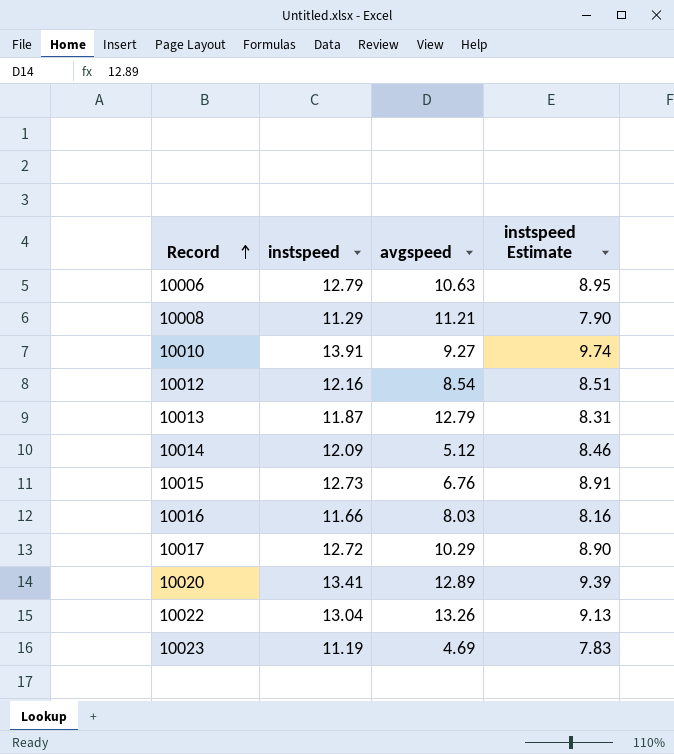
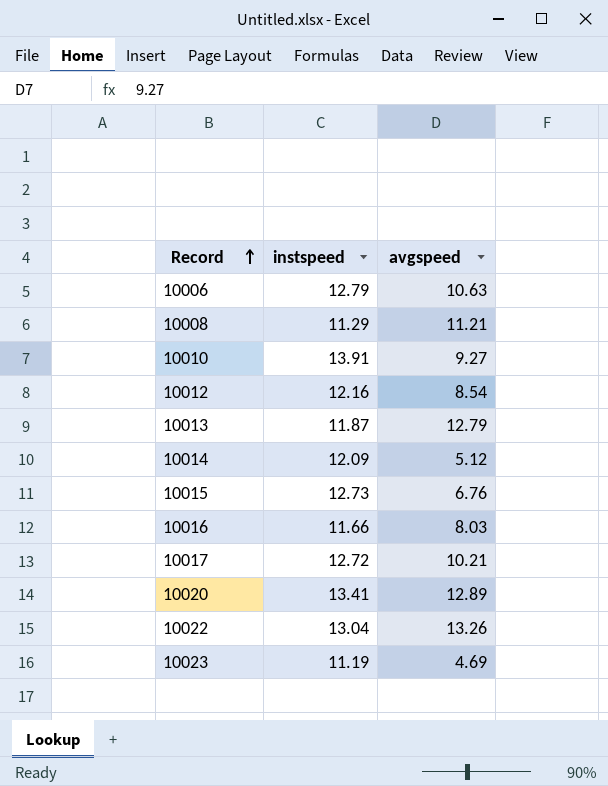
column instspeed Estimate | formula: [instspeed] * 0.7 -> none
10017 | avgspeed: 10.29 -> 10.21

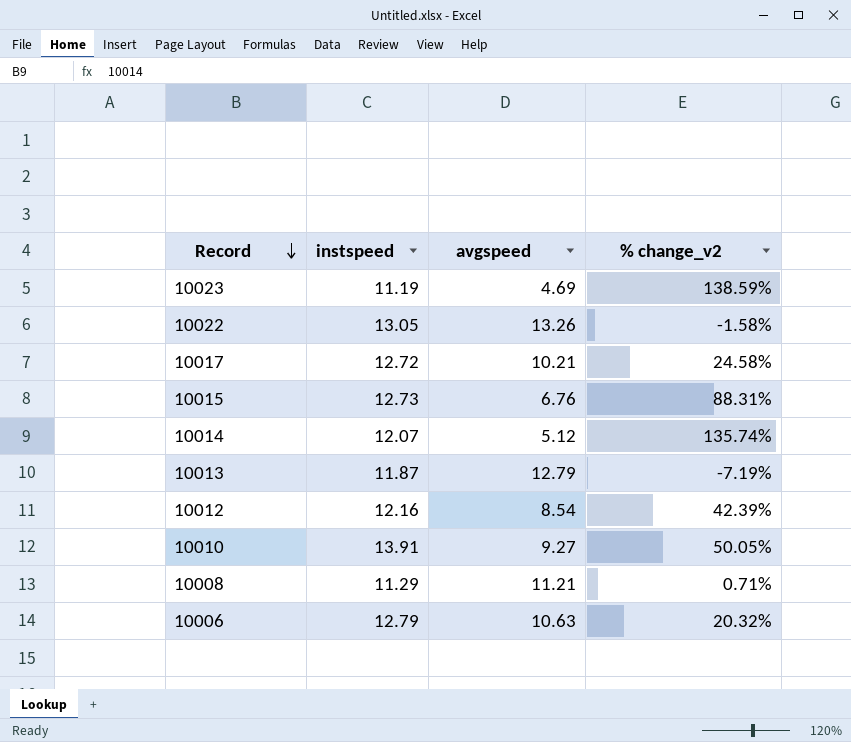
row order: Record ascending -> Record descending
column % change_v2 | formula: none -> ([instspeed] - [avgspeed]) / [avgspeed]
row 10016: 11.66 | 8.03 -> none
row 10020: 13.41 | 12.89 -> none
10022 | instspeed: 13.04 -> 13.05
10014 | instspeed: 12.09 -> 12.07

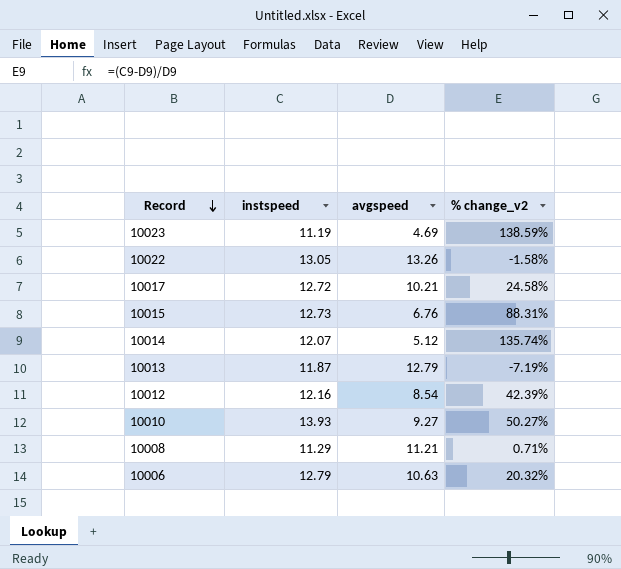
10010 | instspeed: 13.91 -> 13.93
10010 | % change_v2: 50.05% -> 50.27%

